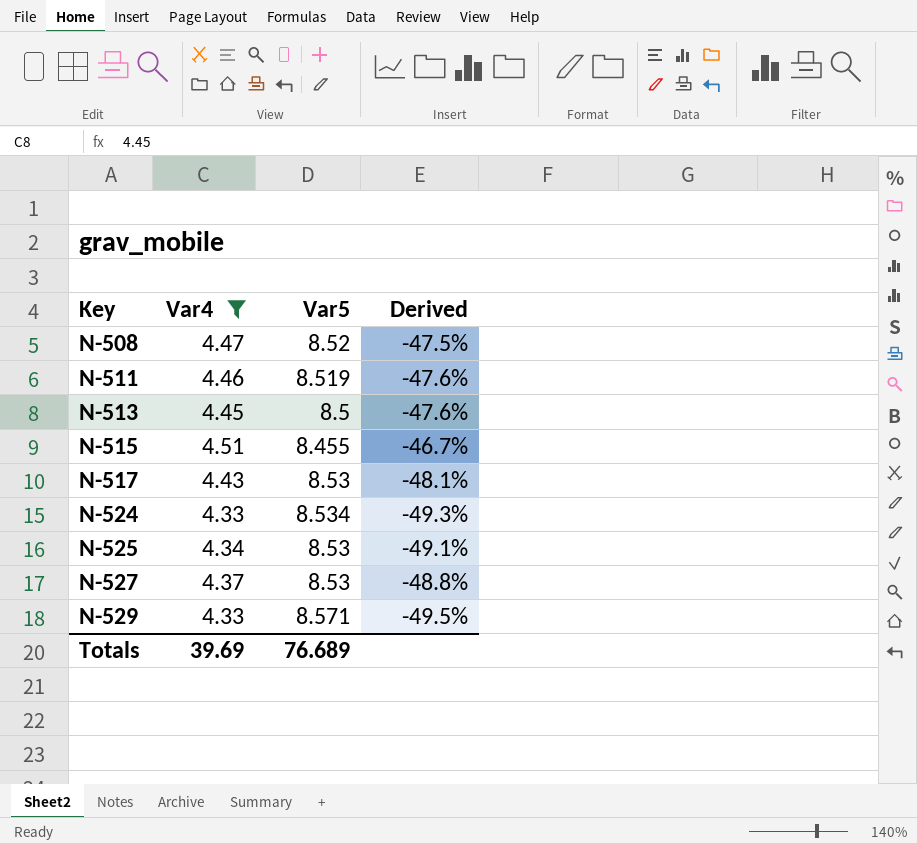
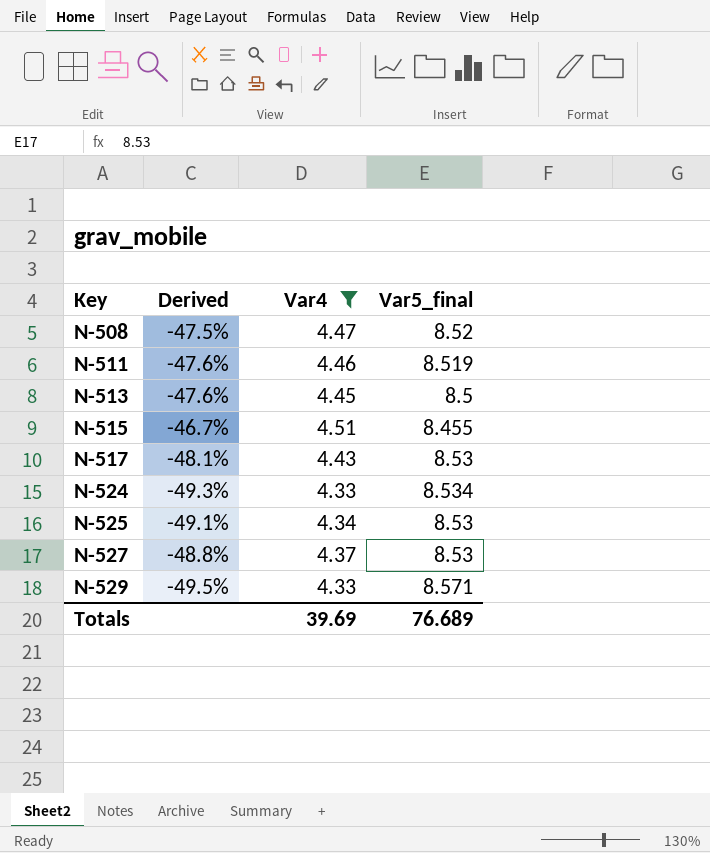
column Derived | position: 4 -> 2
column name: Var5 -> Var5_final

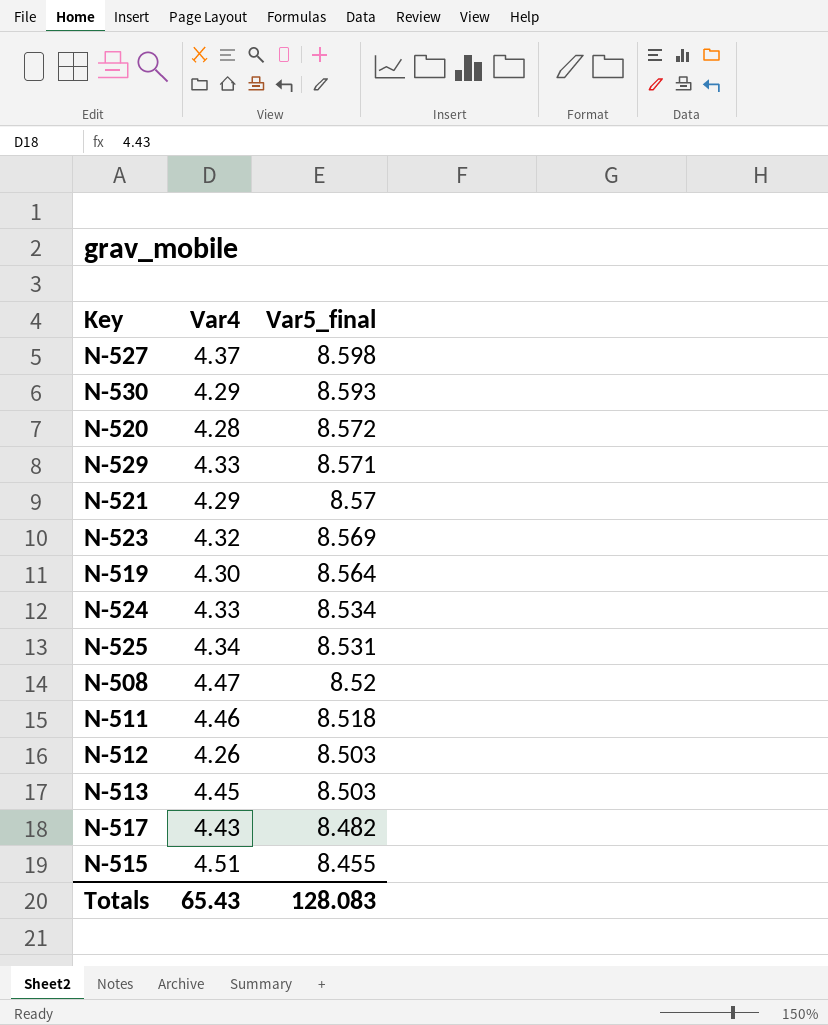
filter: Var4 >= 4.33 -> none
row order: Key ascending -> Var5_final descending
column Derived | formula: ([Var4] - [Var5_final]) / [Var5_final] -> none
N-527 | Var5_final: 8.53 -> 8.598
N-525 | Var5_final: 8.53 -> 8.531
N-511 | Var5_final: 8.519 -> 8.518
N-513 | Var5_final: 8.5 -> 8.503
N-517 | Var5_final: 8.53 -> 8.482
Totals | Var4: 39.69 -> 65.43
Totals | Var5_final: 76.689 -> 128.083

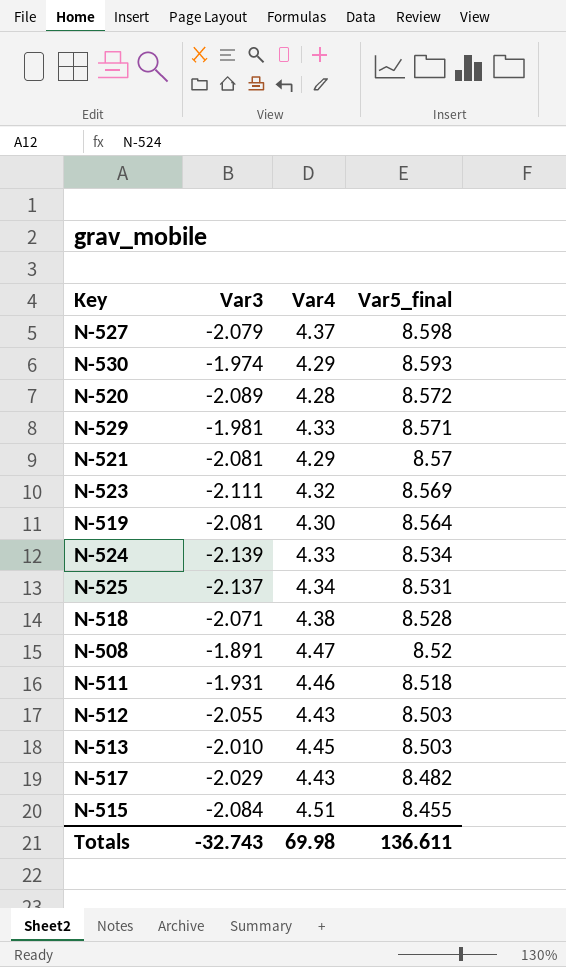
column Var3 | position: none -> 2
row N-518: none -> -2.071 | 4.38 | 8.528
N-512 | Var4: 4.26 -> 4.43
Totals | Var4: 65.43 -> 69.98
Totals | Var5_final: 128.083 -> 136.611

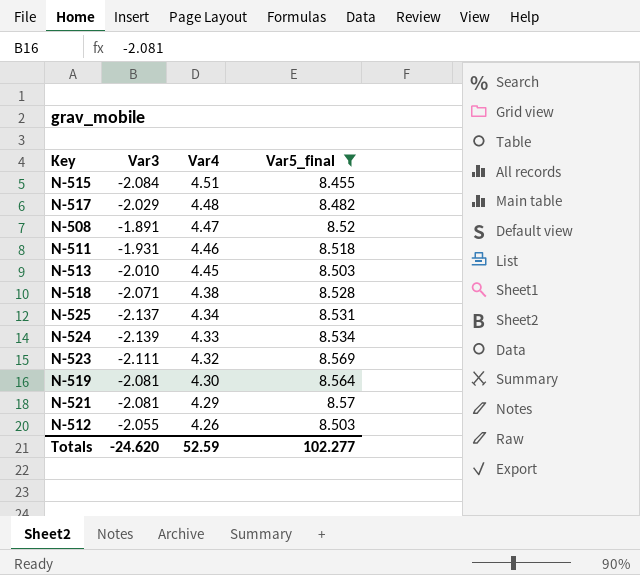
filter: none -> Var5_final <= 8.57
row order: Var5_final descending -> Var4 descending
N-517 | Var4: 4.43 -> 4.48
N-512 | Var4: 4.43 -> 4.26
Totals | Var3: -32.743 -> -24.620
Totals | Var4: 69.98 -> 52.59
Totals | Var5_final: 136.611 -> 102.277

